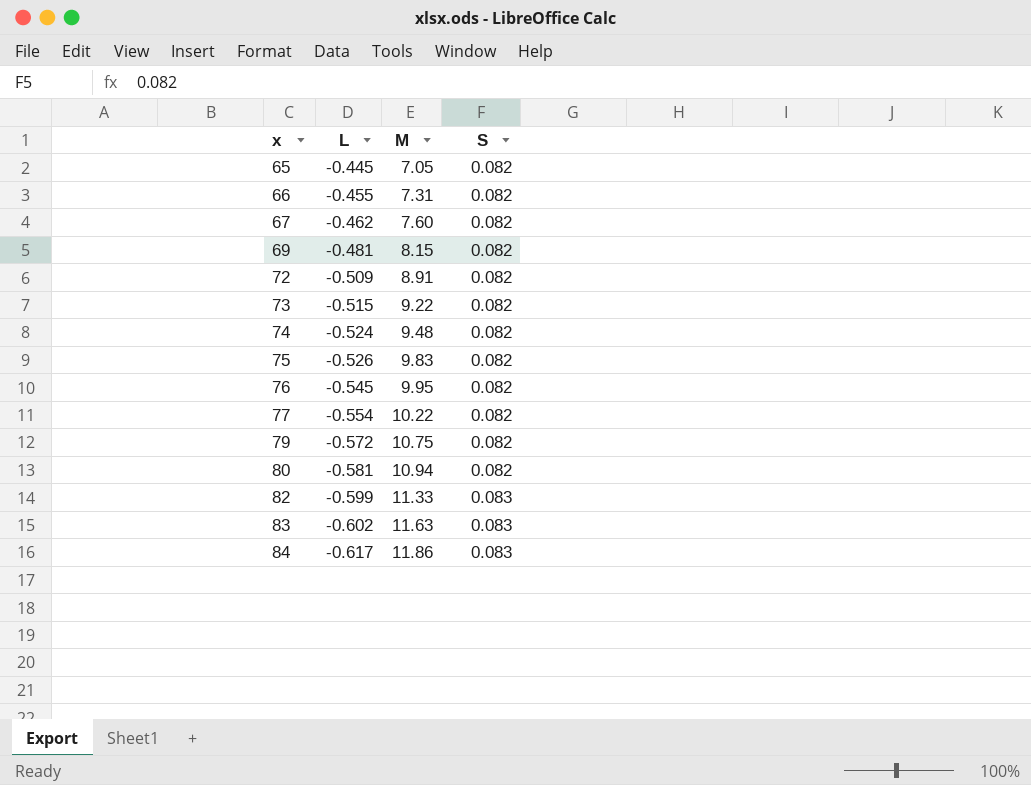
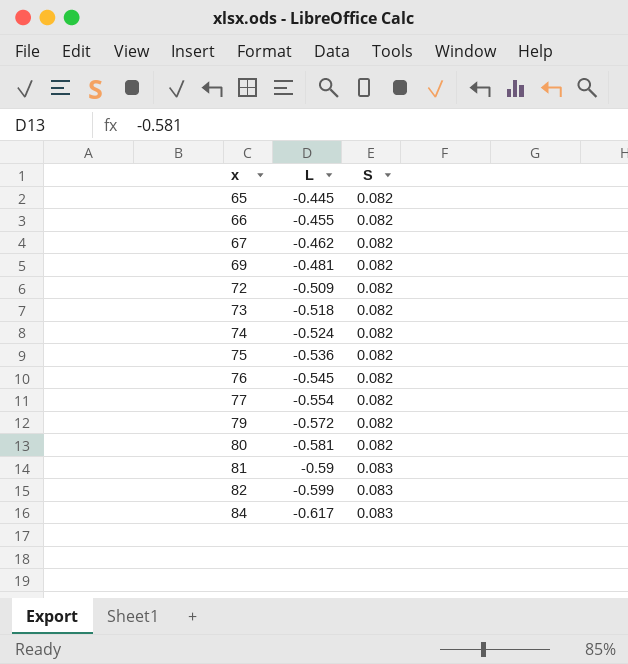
column M | position: 3 -> none
row 83: -0.602 | 11.63 | 0.083 -> none
73 | L: -0.515 -> -0.518
75 | L: -0.526 -> -0.536
row 81: none -> -0.59 | 0.083

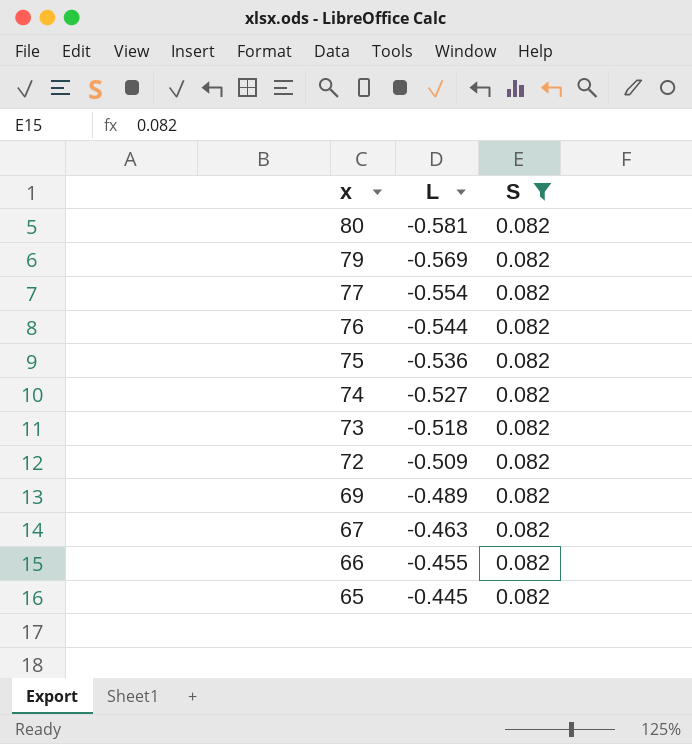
filter: none -> S = 0.082
row order: x ascending -> x descending
79 | L: -0.572 -> -0.569
76 | L: -0.545 -> -0.544
74 | L: -0.524 -> -0.527
69 | L: -0.481 -> -0.489
67 | L: -0.462 -> -0.463

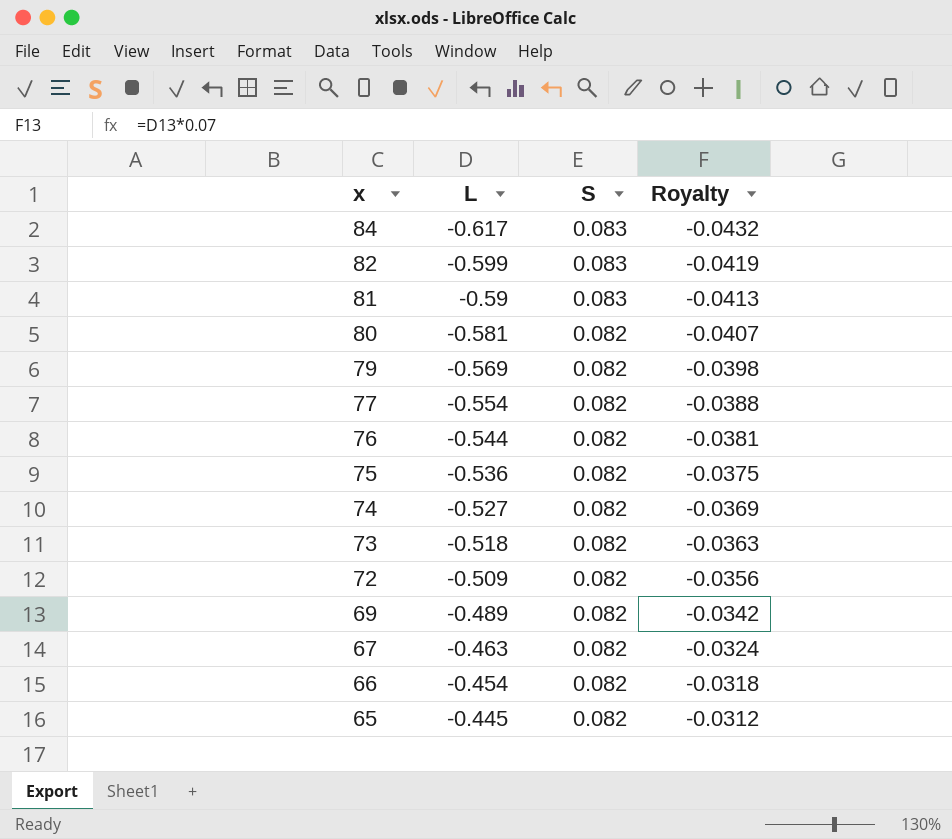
filter: S = 0.082 -> none
column Royalty | formula: none -> [L] * 0.07
66 | L: -0.455 -> -0.454

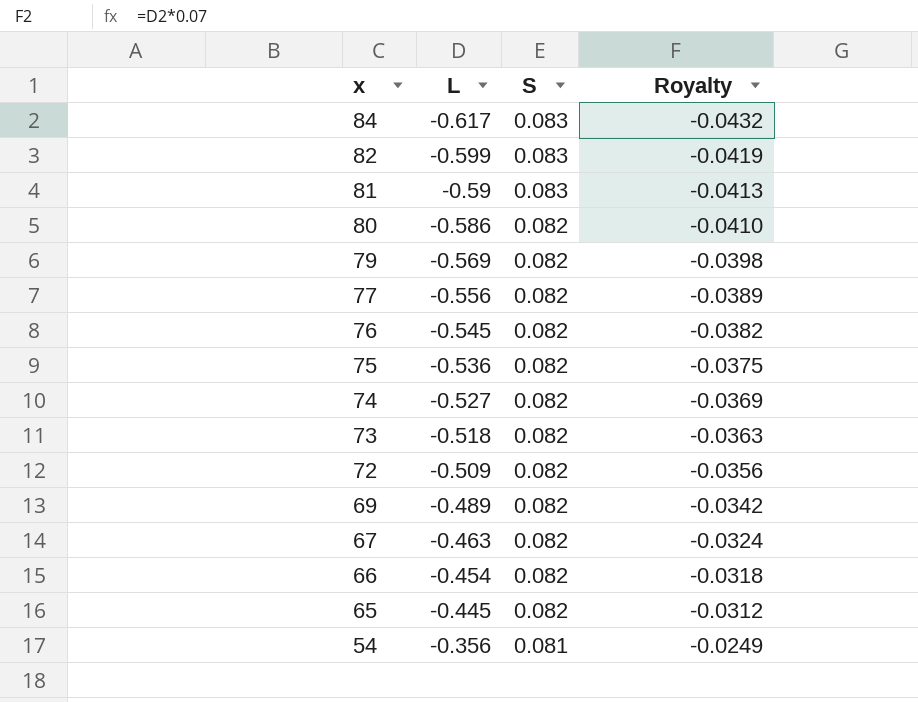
80 | L: -0.581 -> -0.586
80 | Royalty: -0.0407 -> -0.0410
77 | L: -0.554 -> -0.556
77 | Royalty: -0.0388 -> -0.0389
76 | L: -0.544 -> -0.545
76 | Royalty: -0.0381 -> -0.0382
row 54: none -> -0.356 | 0.081 | -0.0249

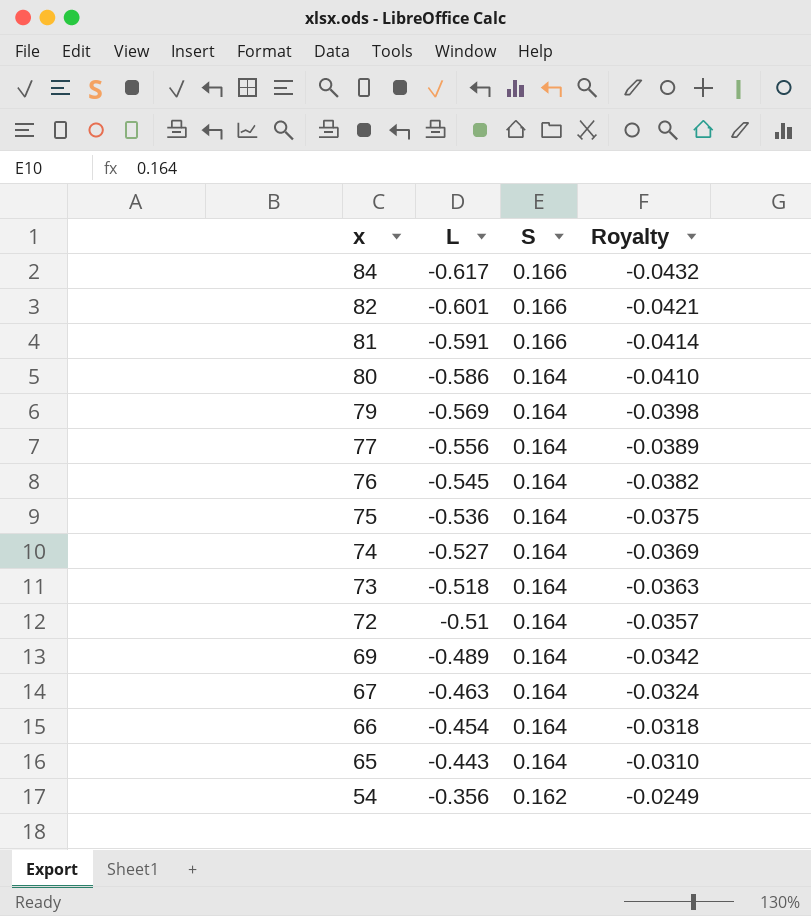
84 | S: 0.083 -> 0.166
82 | L: -0.599 -> -0.601
82 | S: 0.083 -> 0.166
82 | Royalty: -0.0419 -> -0.0421
81 | L: -0.59 -> -0.591
81 | S: 0.083 -> 0.166
81 | Royalty: -0.0413 -> -0.0414
80 | S: 0.082 -> 0.164
79 | S: 0.082 -> 0.164
77 | S: 0.082 -> 0.164
76 | S: 0.082 -> 0.164
75 | S: 0.082 -> 0.164
74 | S: 0.082 -> 0.164
73 | S: 0.082 -> 0.164
72 | L: -0.509 -> -0.51
72 | S: 0.082 -> 0.164
72 | Royalty: -0.0356 -> -0.0357
69 | S: 0.082 -> 0.164
67 | S: 0.082 -> 0.164
66 | S: 0.082 -> 0.164
65 | L: -0.445 -> -0.443
65 | S: 0.082 -> 0.164
65 | Royalty: -0.0312 -> -0.0310
54 | S: 0.081 -> 0.162

